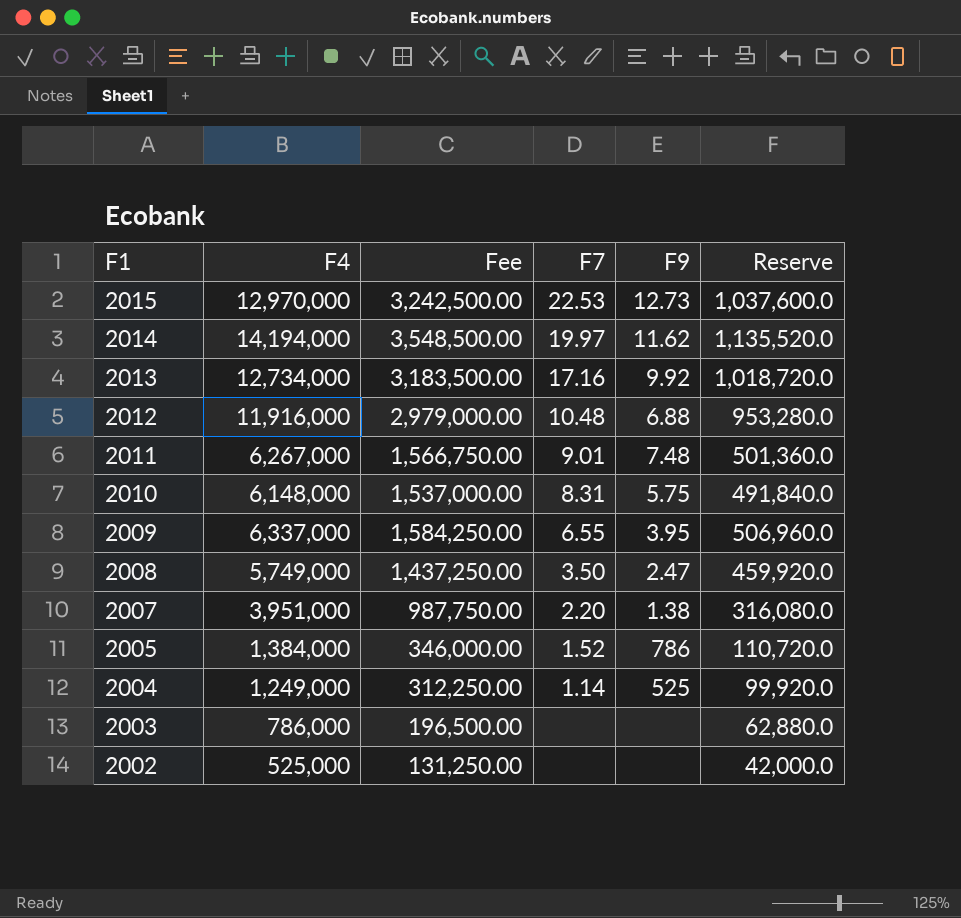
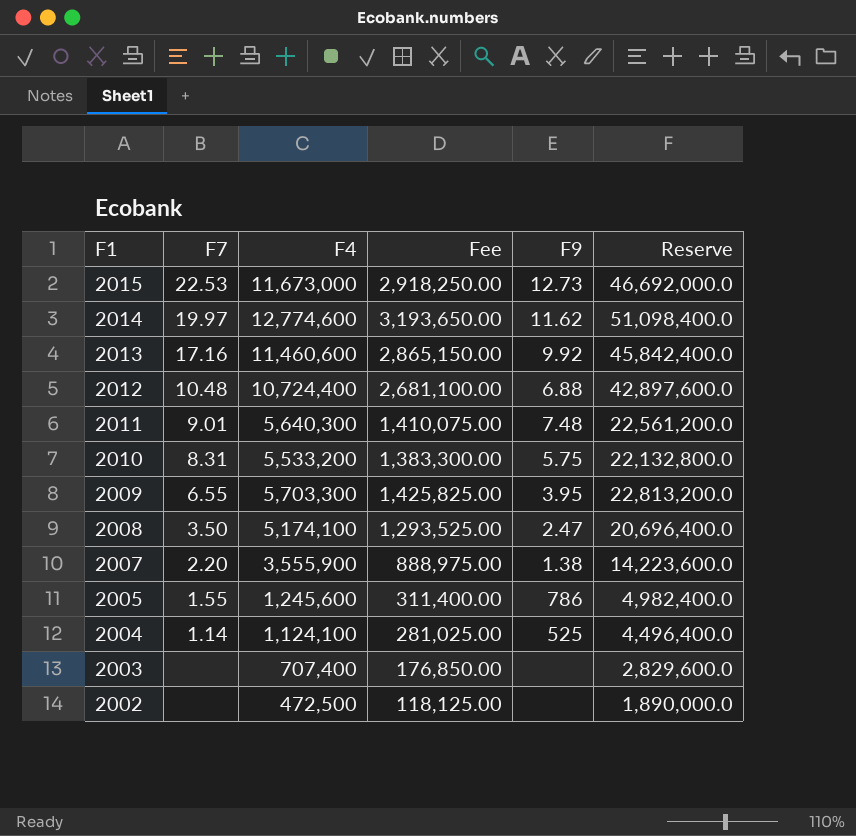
column F7 | position: 4 -> 2
column Reserve | formula: [F4] * 0.08 -> [F4] * 4
2015 | F4: 12,970,000 -> 11,673,000
2015 | Fee: 3,242,500.00 -> 2,918,250.00
2014 | F4: 14,194,000 -> 12,774,600
2014 | Fee: 3,548,500.00 -> 3,193,650.00
2013 | F4: 12,734,000 -> 11,460,600
2013 | Fee: 3,183,500.00 -> 2,865,150.00
2012 | F4: 11,916,000 -> 10,724,400
2012 | Fee: 2,979,000.00 -> 2,681,100.00
2011 | F4: 6,267,000 -> 5,640,300
2011 | Fee: 1,566,750.00 -> 1,410,075.00
2010 | F4: 6,148,000 -> 5,533,200
2010 | Fee: 1,537,000.00 -> 1,383,300.00
2009 | F4: 6,337,000 -> 5,703,300
2009 | Fee: 1,584,250.00 -> 1,425,825.00
2008 | F4: 5,749,000 -> 5,174,100
2008 | Fee: 1,437,250.00 -> 1,293,525.00
2007 | F4: 3,951,000 -> 3,555,900
2007 | Fee: 987,750.00 -> 888,975.00
2005 | F7: 1.52 -> 1.55
2005 | F4: 1,384,000 -> 1,245,600
2005 | Fee: 346,000.00 -> 311,400.00
2004 | F4: 1,249,000 -> 1,124,100
2004 | Fee: 312,250.00 -> 281,025.00
2003 | F4: 786,000 -> 707,400
2003 | Fee: 196,500.00 -> 176,850.00
2002 | F4: 525,000 -> 472,500
2002 | Fee: 131,250.00 -> 118,125.00

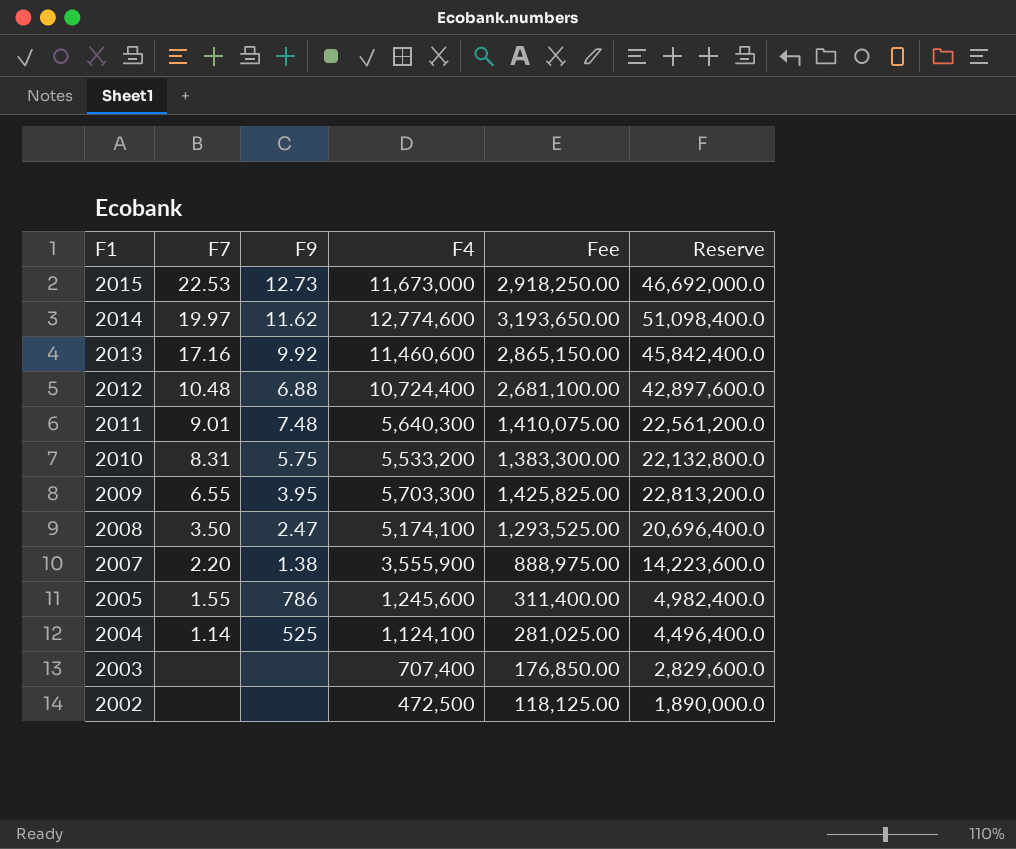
column F9 | position: 5 -> 3

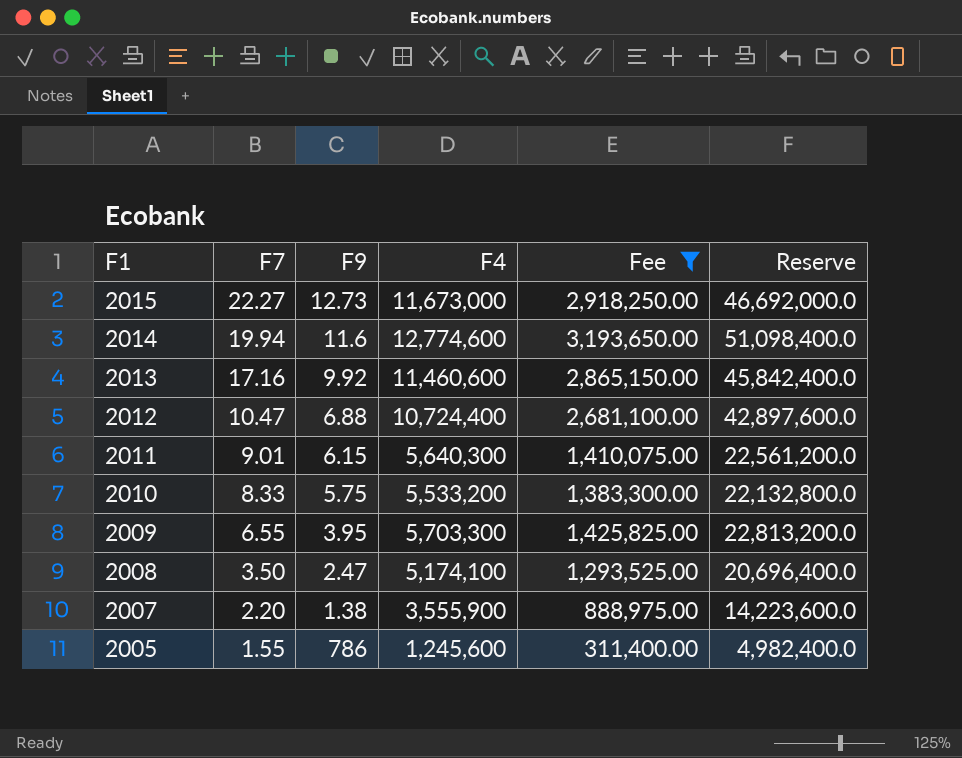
filter: none -> Fee >= 311,400.00
2015 | F7: 22.53 -> 22.27
2014 | F7: 19.97 -> 19.94
2014 | F9: 11.62 -> 11.6
2012 | F7: 10.48 -> 10.47
2011 | F9: 7.48 -> 6.15
2010 | F7: 8.31 -> 8.33

